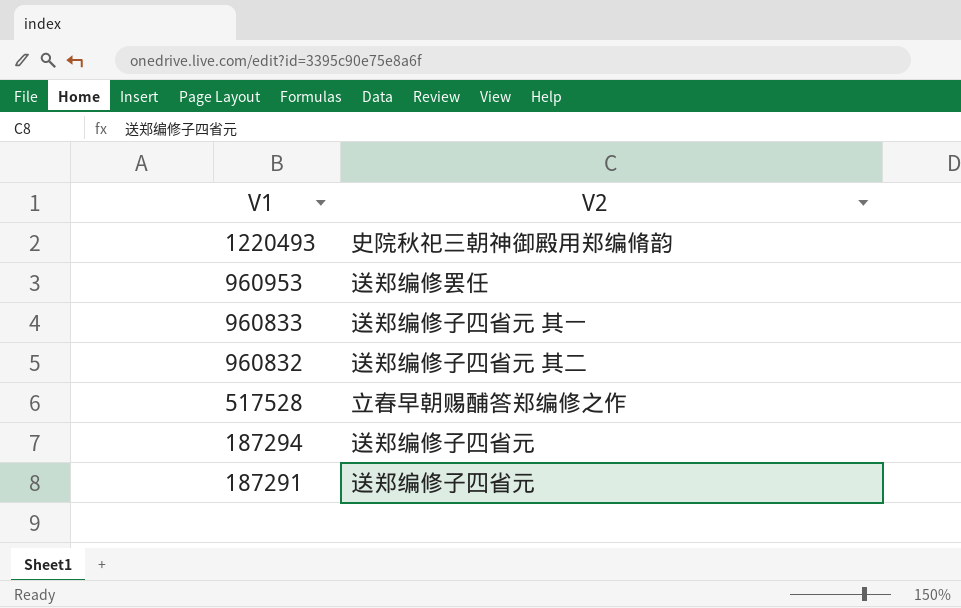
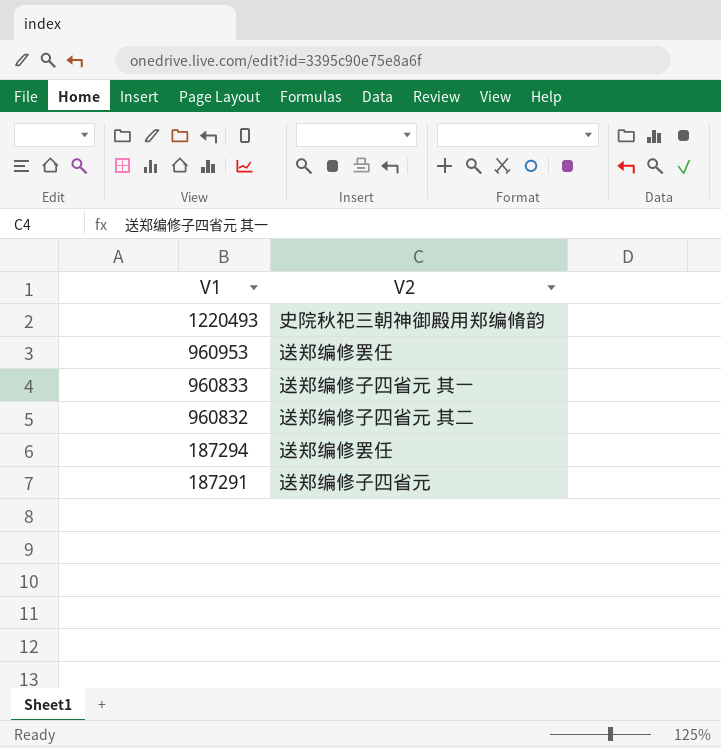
row 517528: 立春早朝赐酺答郑编修之作 -> none
187294 | V2: 送郑编修子四省元 -> 送郑编修罢任

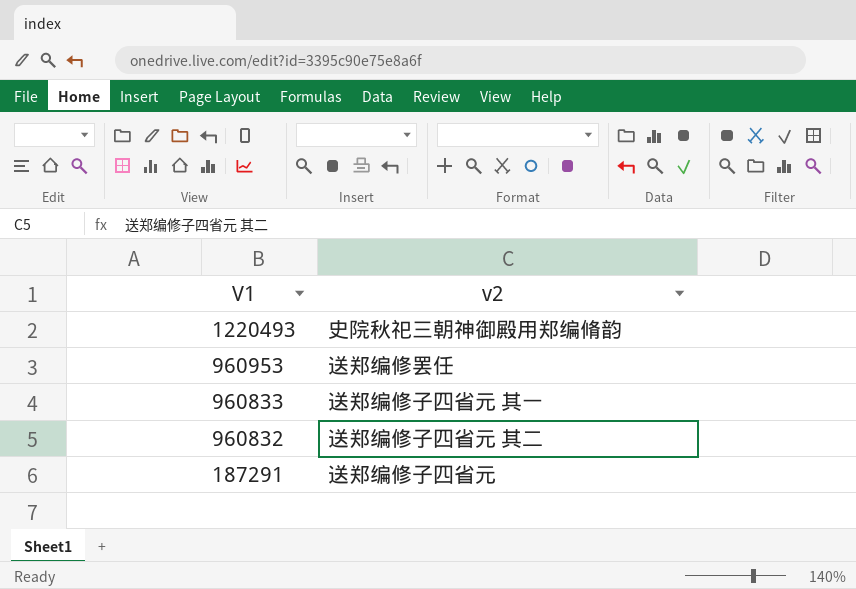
column name: V2 -> v2
row 187294: 送郑编修罢任 -> none

